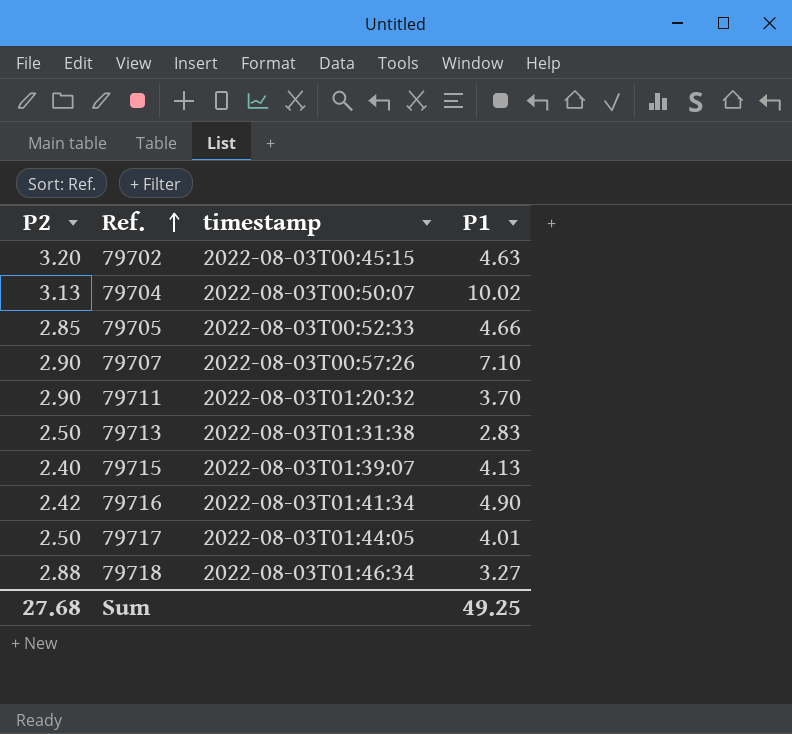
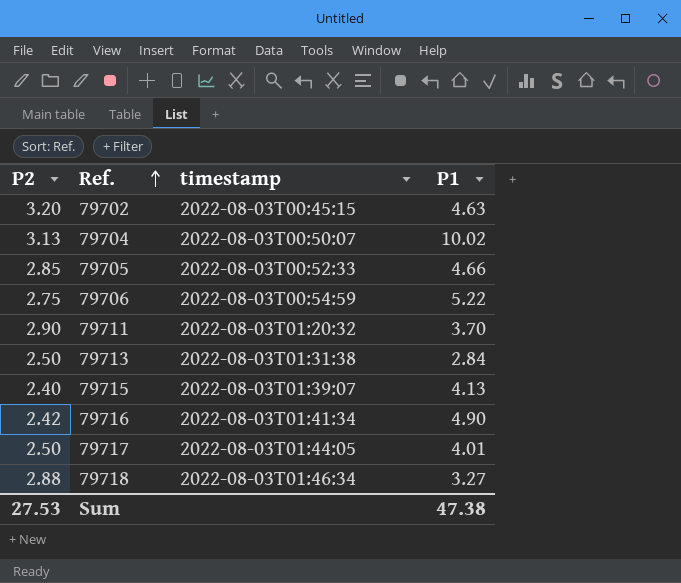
row 79707: 2.90 | 2022-08-03T00:57:26 | 7.10 -> none
row 79706: none -> 2.75 | 2022-08-03T00:54:59 | 5.22
79713 | P1: 2.83 -> 2.84
Sum | P2: 27.68 -> 27.53
Sum | P1: 49.25 -> 47.38

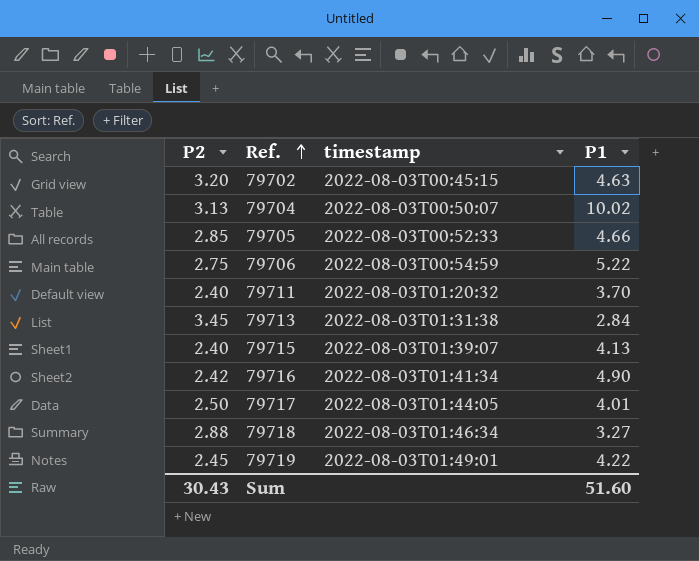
79711 | P2: 2.90 -> 2.40
79713 | P2: 2.50 -> 3.45
row 79719: none -> 2.45 | 2022-08-03T01:49:01 | 4.22
Sum | P2: 27.53 -> 30.43
Sum | P1: 47.38 -> 51.60

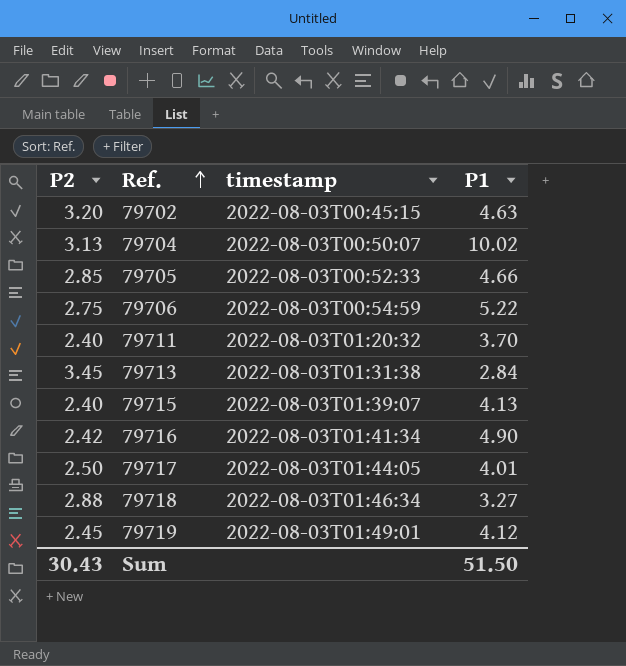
79719 | P1: 4.22 -> 4.12
Sum | P1: 51.60 -> 51.50

